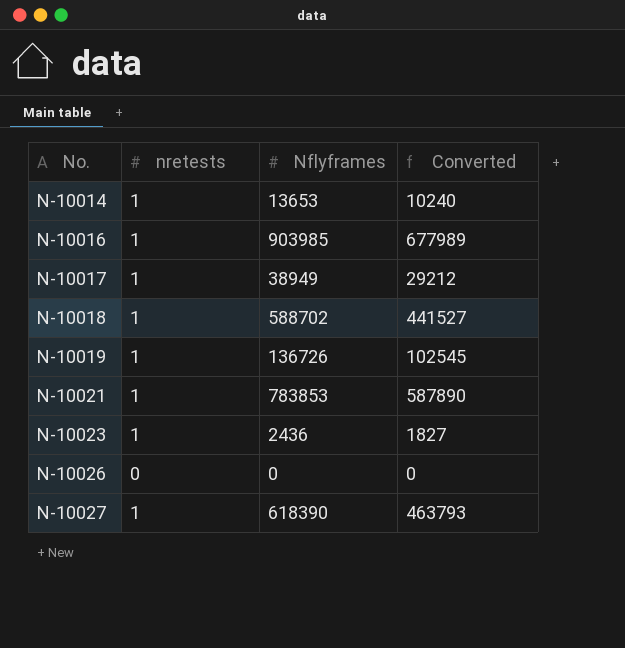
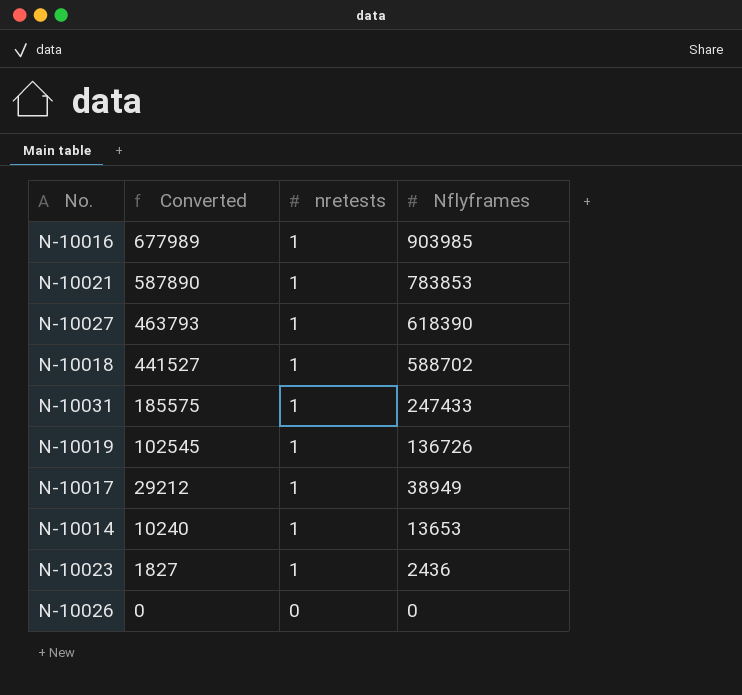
row order: No. ascending -> Converted descending
column Converted | position: 4 -> 2
row N-10031: none -> 185575 | 1 | 247433

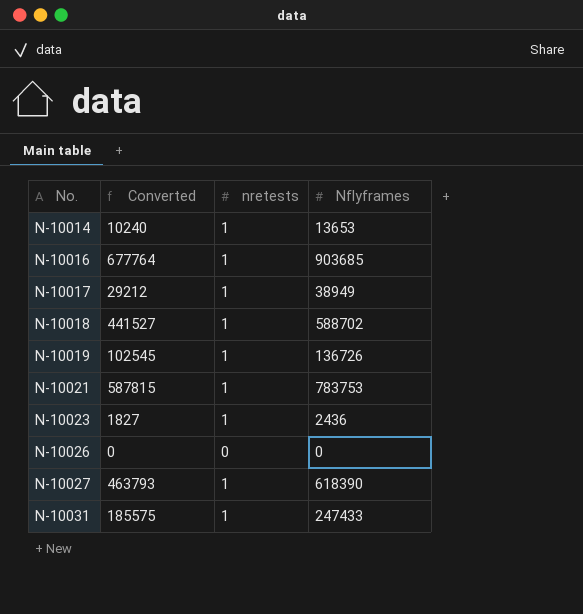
row order: Converted descending -> No. ascending
N-10016 | Converted: 677989 -> 677764
N-10016 | Nflyframes: 903985 -> 903685
N-10021 | Converted: 587890 -> 587815
N-10021 | Nflyframes: 783853 -> 783753

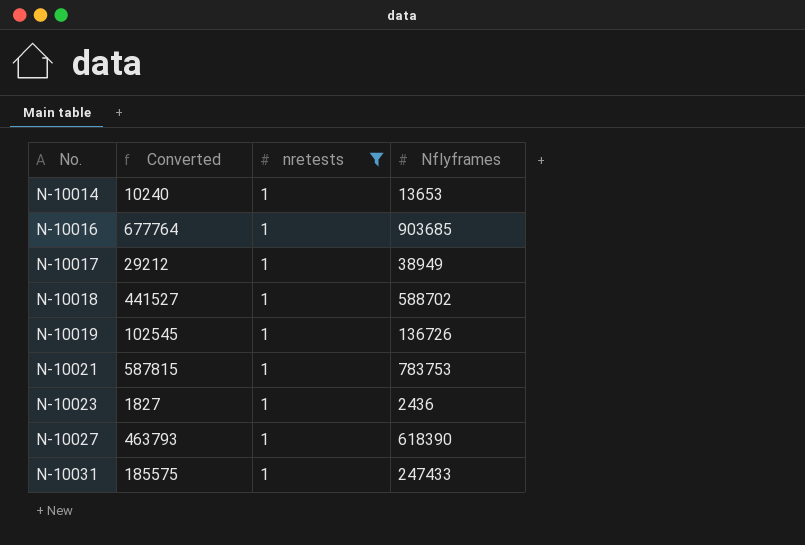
filter: none -> nretests = 1

